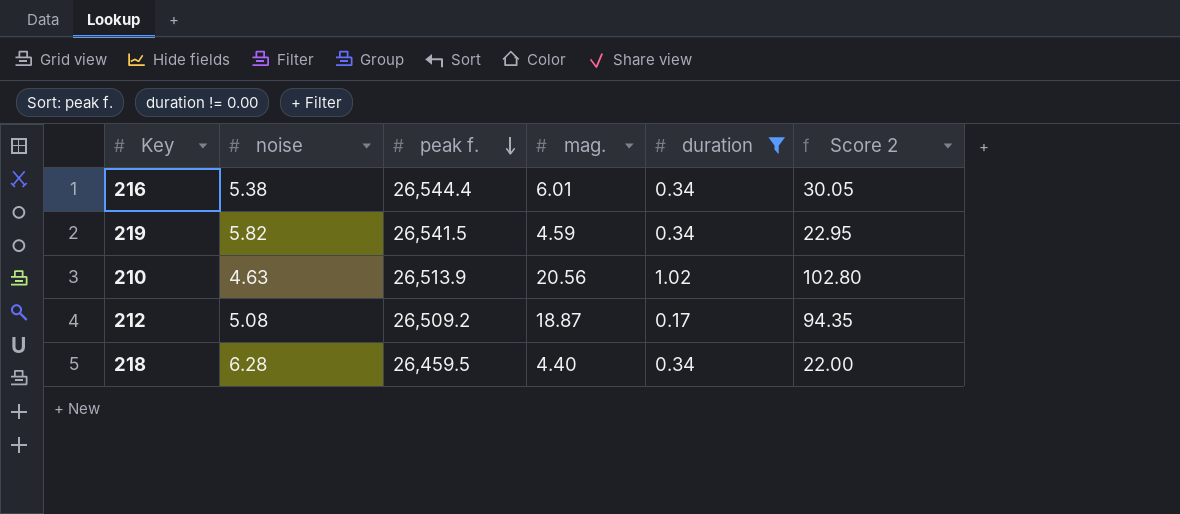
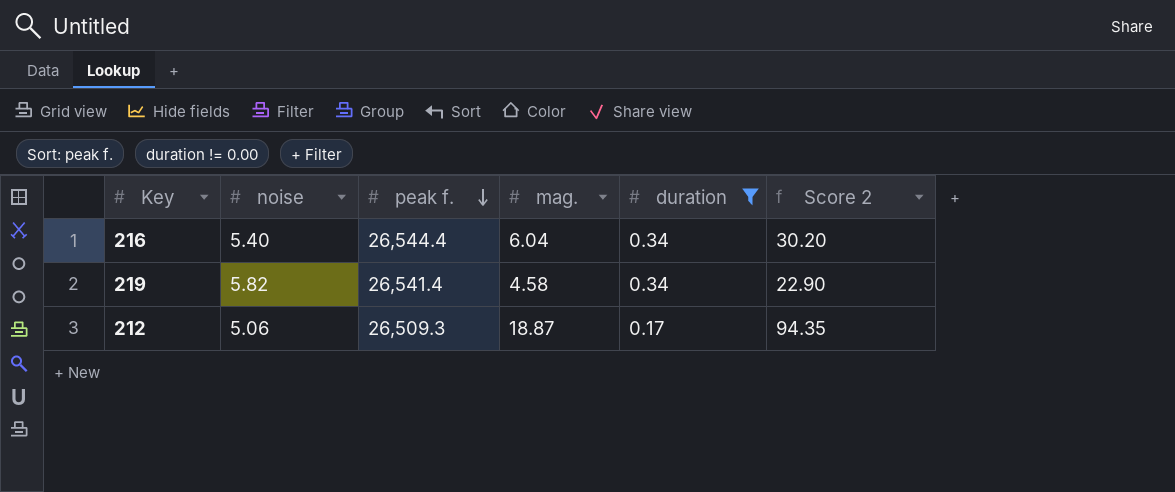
row 210: 4.63 | 26,513.9 | 20.56 | 1.02 | 102.80 -> none
row 218: 6.28 | 26,459.5 | 4.40 | 0.34 | 22.00 -> none
216 | noise: 5.38 -> 5.40
216 | mag.: 6.01 -> 6.04
216 | Score 2: 30.05 -> 30.20
219 | peak f.: 26,541.5 -> 26,541.4
219 | mag.: 4.59 -> 4.58
219 | Score 2: 22.95 -> 22.90
212 | noise: 5.08 -> 5.06
212 | peak f.: 26,509.2 -> 26,509.3

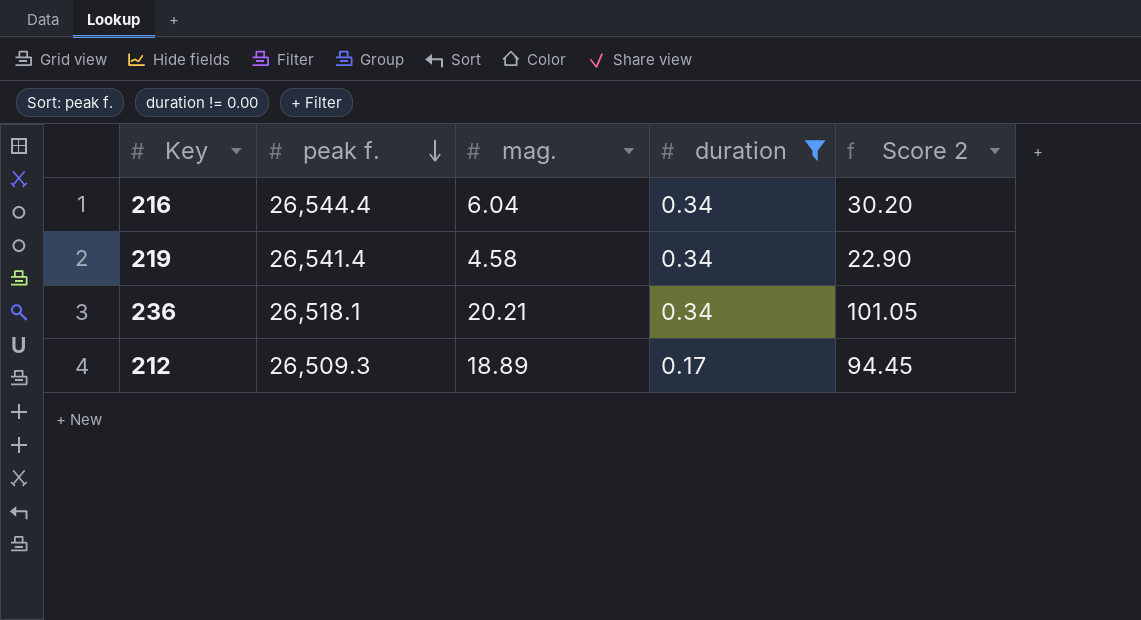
column noise | position: 2 -> none
row 236: none -> 26,518.1 | 20.21 | 0.34 | 101.05
212 | mag.: 18.87 -> 18.89
212 | Score 2: 94.35 -> 94.45

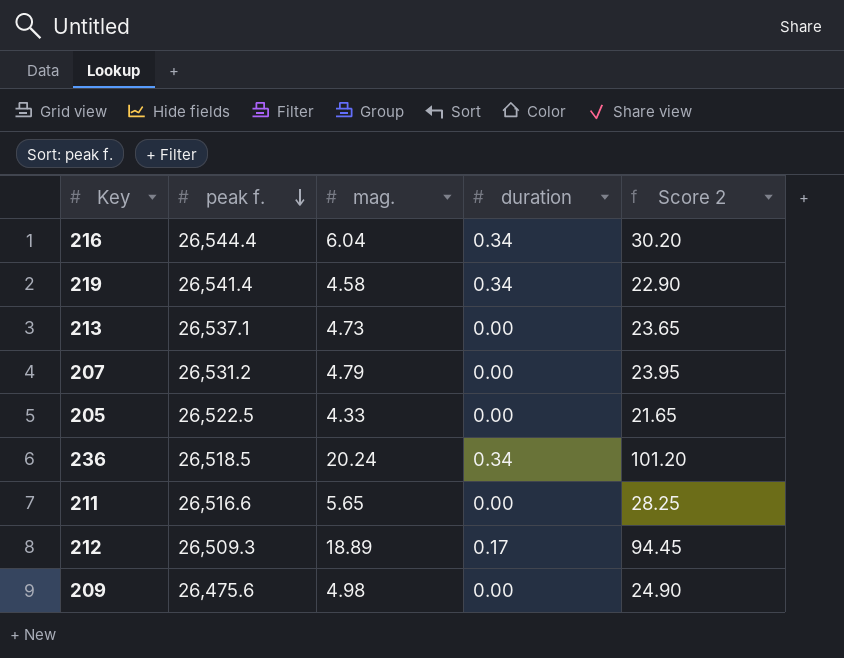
filter: duration != 0.00 -> none
236 | peak f.: 26,518.1 -> 26,518.5
236 | mag.: 20.21 -> 20.24
236 | Score 2: 101.05 -> 101.20

